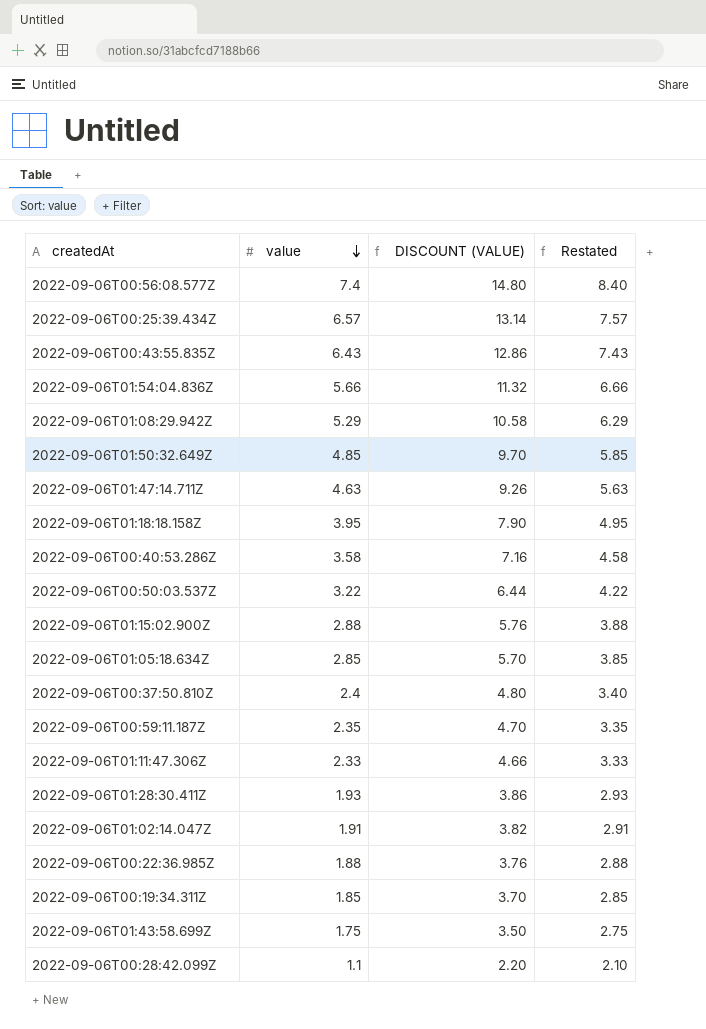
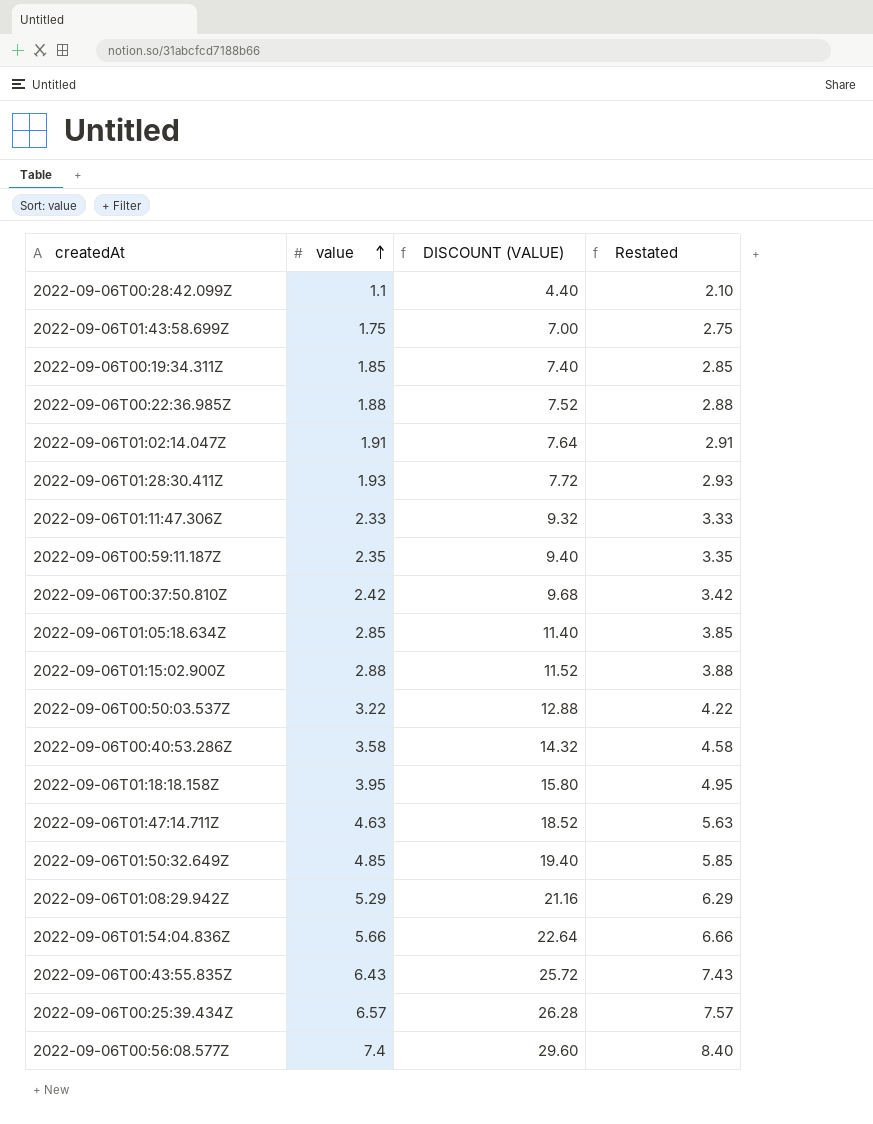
row order: value descending -> value ascending
column DISCOUNT (VALUE) | formula: [value] * 2 -> [value] * 4
2022-09-06T00:37:50.810Z | value: 2.4 -> 2.42
2022-09-06T00:37:50.810Z | Restated: 3.40 -> 3.42

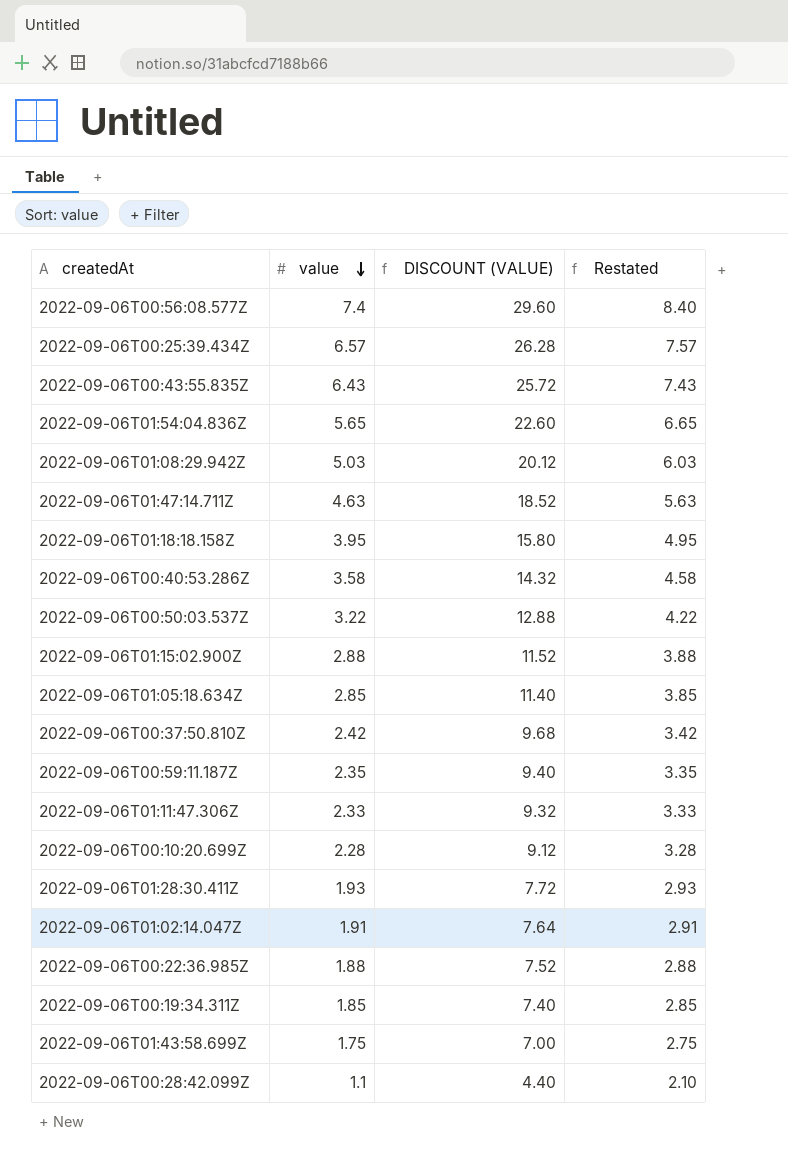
row order: value ascending -> value descending
row 2022-09-06T01:50:32.649Z: 4.85 | 19.40 | 5.85 -> none
2022-09-06T01:54:04.836Z | value: 5.66 -> 5.65
2022-09-06T01:54:04.836Z | DISCOUNT (VALUE): 22.64 -> 22.60
2022-09-06T01:54:04.836Z | Restated: 6.66 -> 6.65
2022-09-06T01:08:29.942Z | value: 5.29 -> 5.03
2022-09-06T01:08:29.942Z | DISCOUNT (VALUE): 21.16 -> 20.12
2022-09-06T01:08:29.942Z | Restated: 6.29 -> 6.03
row 2022-09-06T00:10:20.699Z: none -> 2.28 | 9.12 | 3.28

